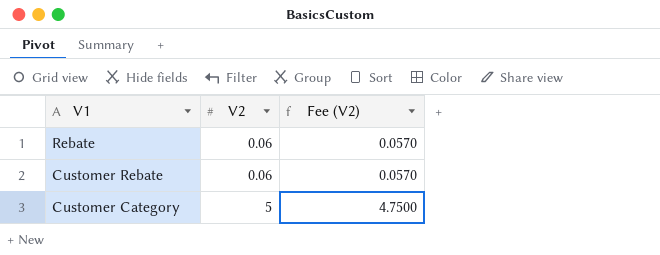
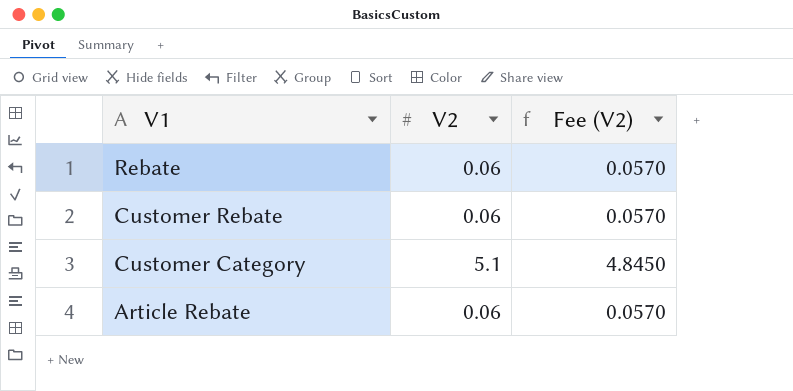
Customer Category | V2: 5 -> 5.1
Customer Category | Fee (V2): 4.7500 -> 4.8450
row Article Rebate: none -> 0.06 | 0.0570

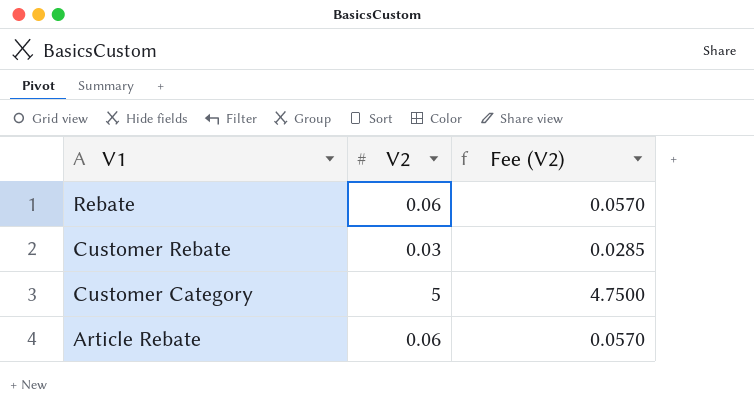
Customer Rebate | V2: 0.06 -> 0.03
Customer Rebate | Fee (V2): 0.0570 -> 0.0285
Customer Category | V2: 5.1 -> 5
Customer Category | Fee (V2): 4.8450 -> 4.7500

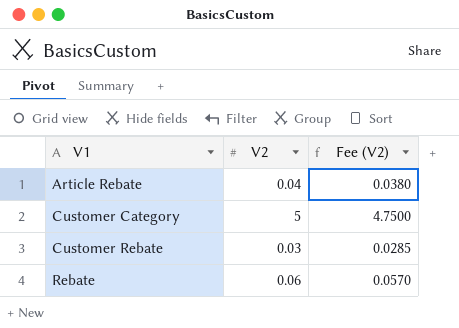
row order: V1 descending -> V1 ascending
Article Rebate | V2: 0.06 -> 0.04
Article Rebate | Fee (V2): 0.0570 -> 0.0380

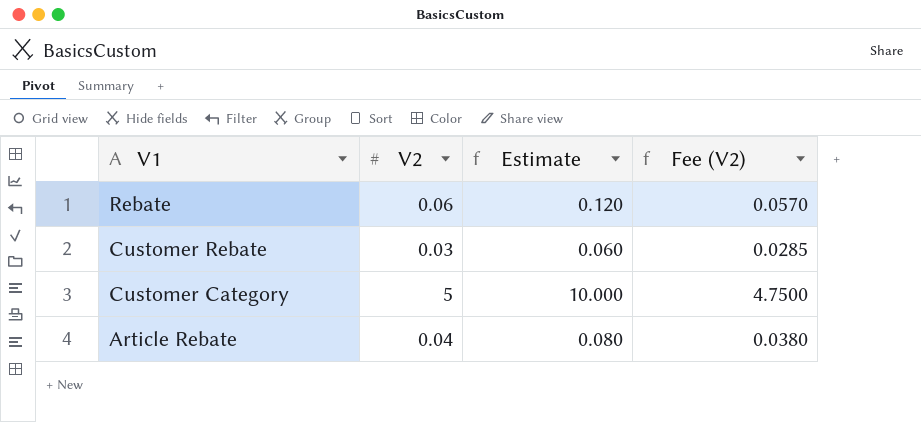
row order: V1 ascending -> V1 descending
column Estimate | formula: none -> [V2] * 2

